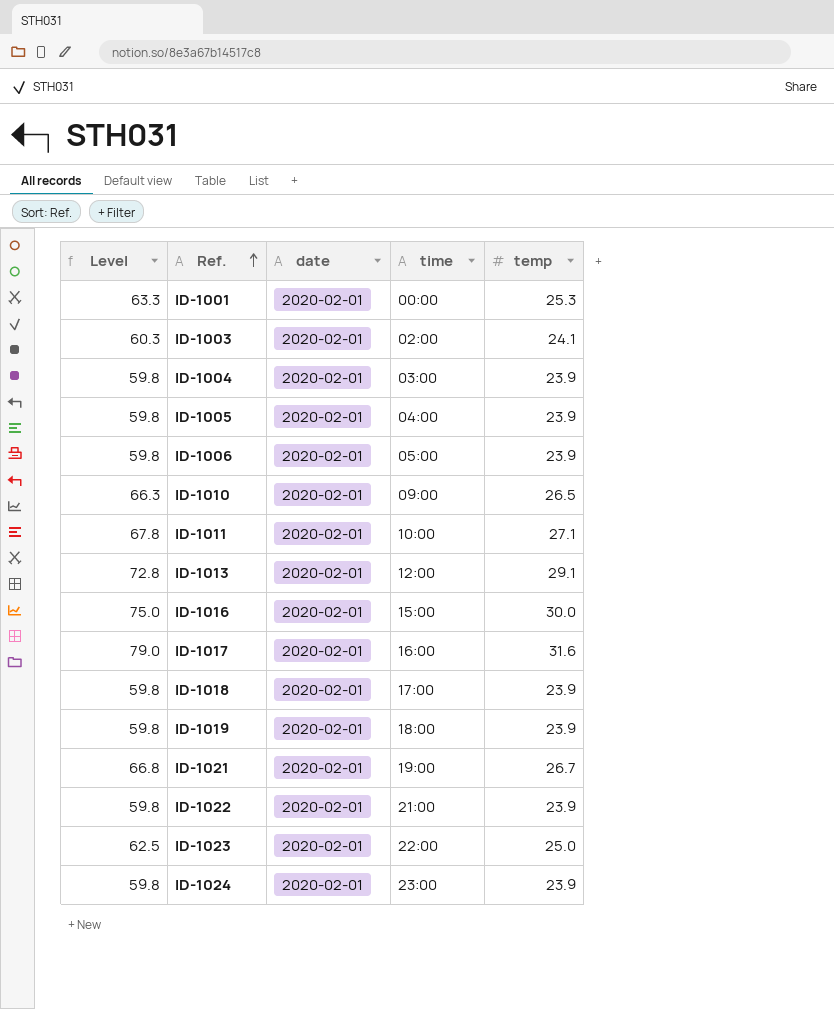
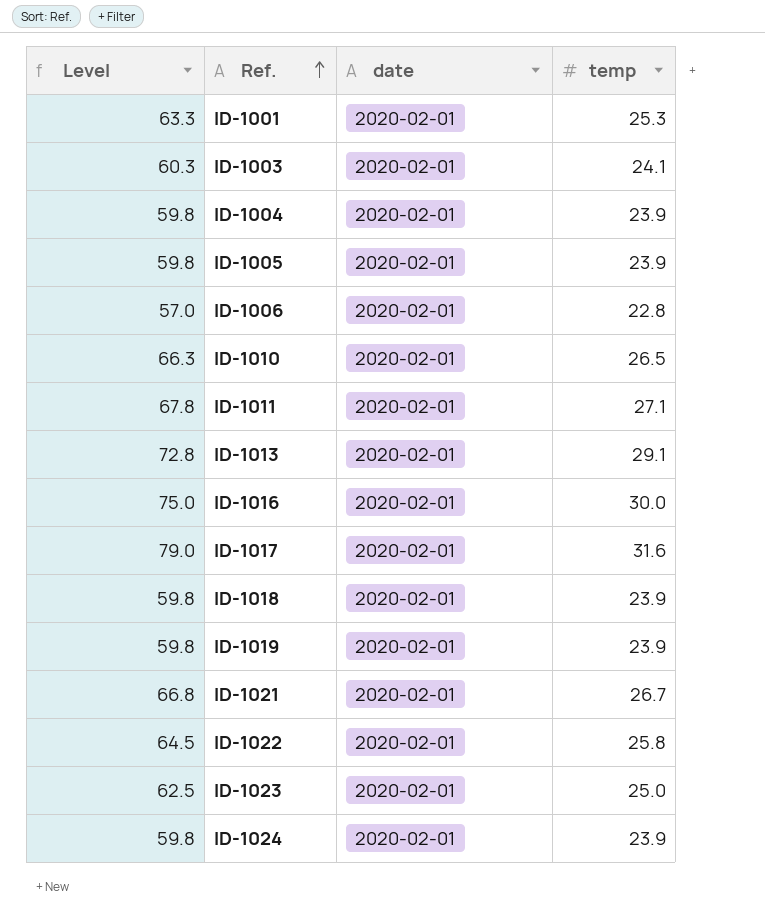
column time | position: 4 -> none
ID-1006 | Level: 59.8 -> 57.0
ID-1006 | temp: 23.9 -> 22.8
ID-1022 | Level: 59.8 -> 64.5
ID-1022 | temp: 23.9 -> 25.8

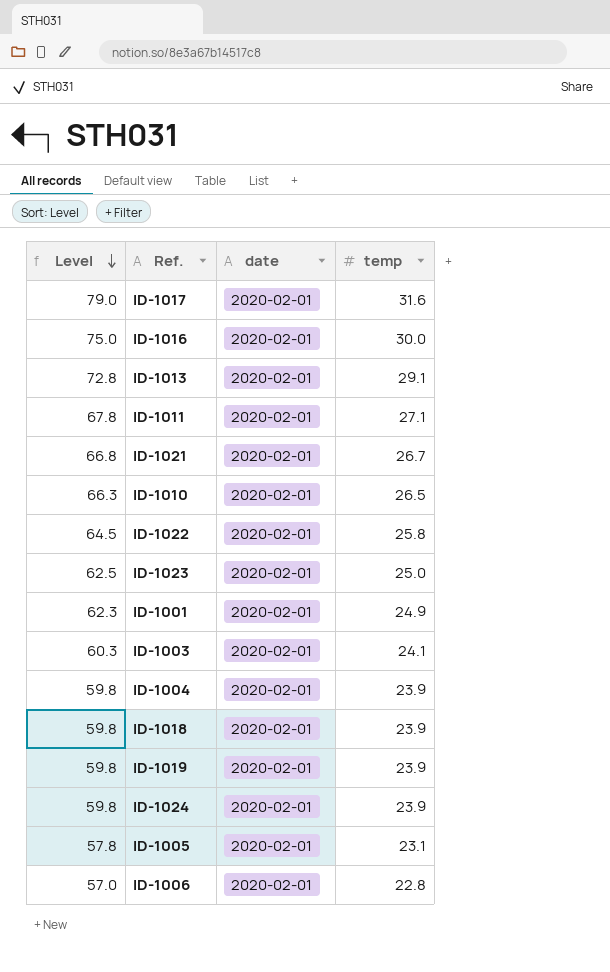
row order: Ref. ascending -> Level descending
ID-1001 | Level: 63.3 -> 62.3
ID-1001 | temp: 25.3 -> 24.9
ID-1005 | Level: 59.8 -> 57.8
ID-1005 | temp: 23.9 -> 23.1

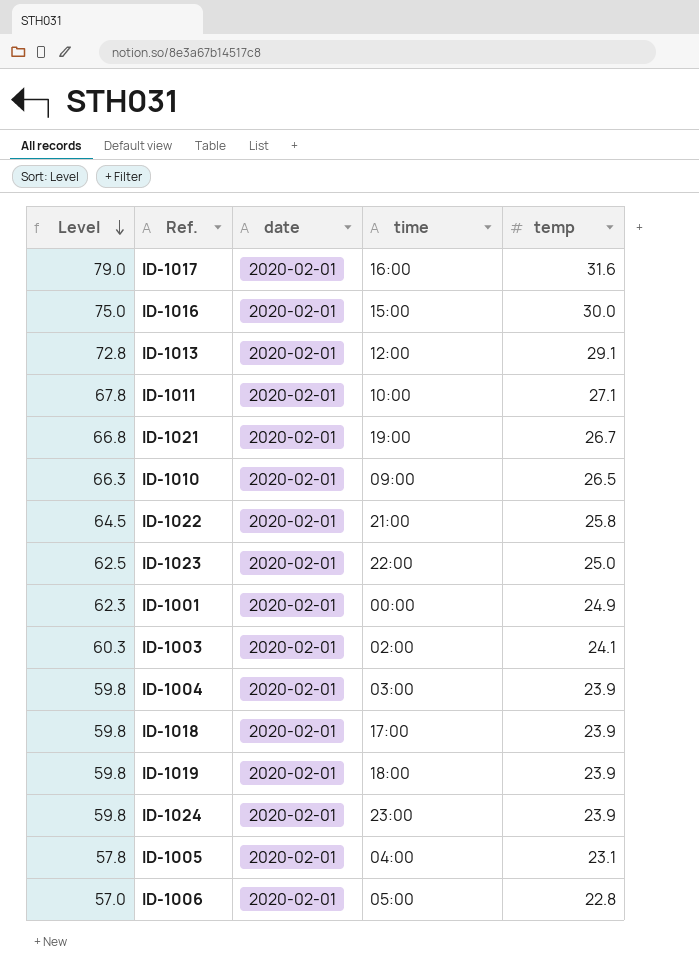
column time | position: none -> 4

